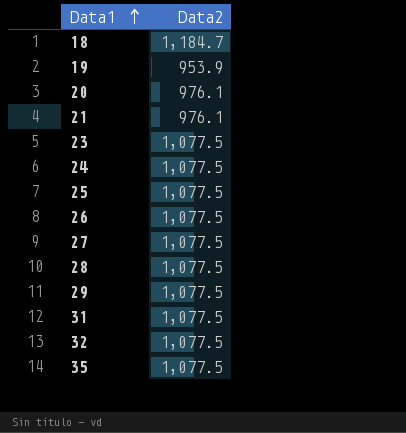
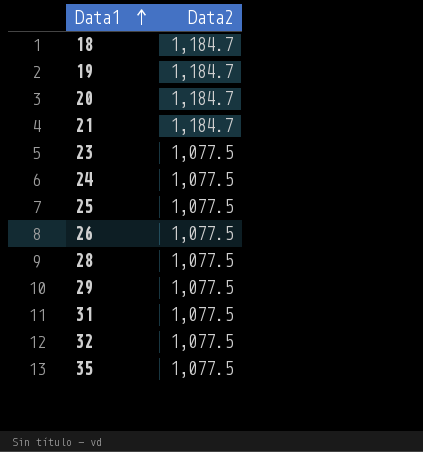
row 27: 1,077.5 -> none
19 | Data2: 953.9 -> 1,184.7
20 | Data2: 976.1 -> 1,184.7
21 | Data2: 976.1 -> 1,184.7

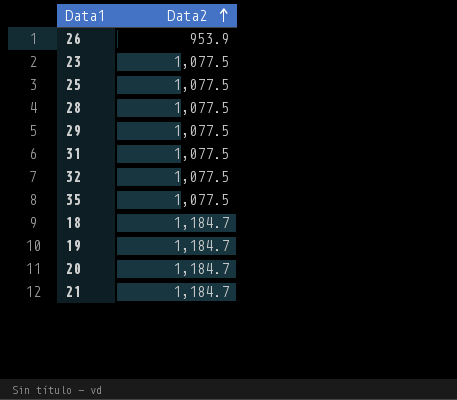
row order: Data1 ascending -> Data2 ascending
row 24: 1,077.5 -> none
26 | Data2: 1,077.5 -> 953.9

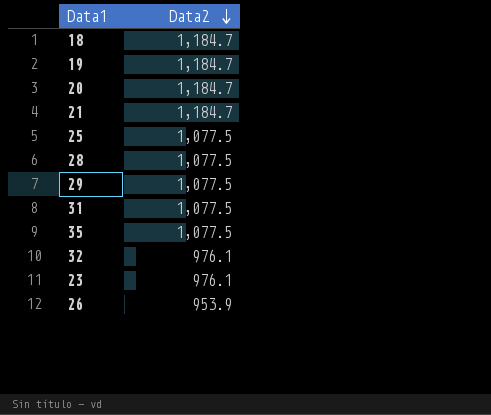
row order: Data2 ascending -> Data2 descending
32 | Data2: 1,077.5 -> 976.1
23 | Data2: 1,077.5 -> 976.1

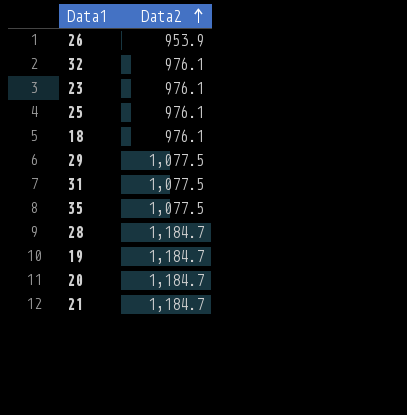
row order: Data2 descending -> Data2 ascending
25 | Data2: 1,077.5 -> 976.1
18 | Data2: 1,184.7 -> 976.1
28 | Data2: 1,077.5 -> 1,184.7

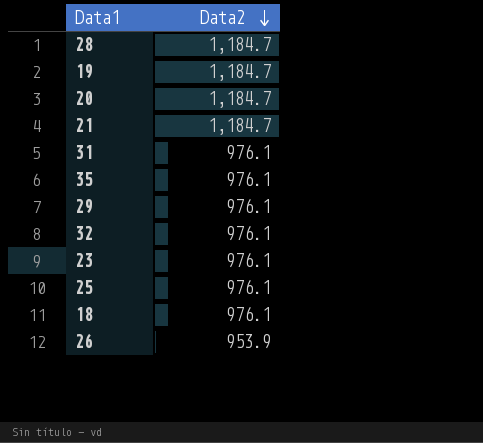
row order: Data2 ascending -> Data2 descending
31 | Data2: 1,077.5 -> 976.1
35 | Data2: 1,077.5 -> 976.1
29 | Data2: 1,077.5 -> 976.1

